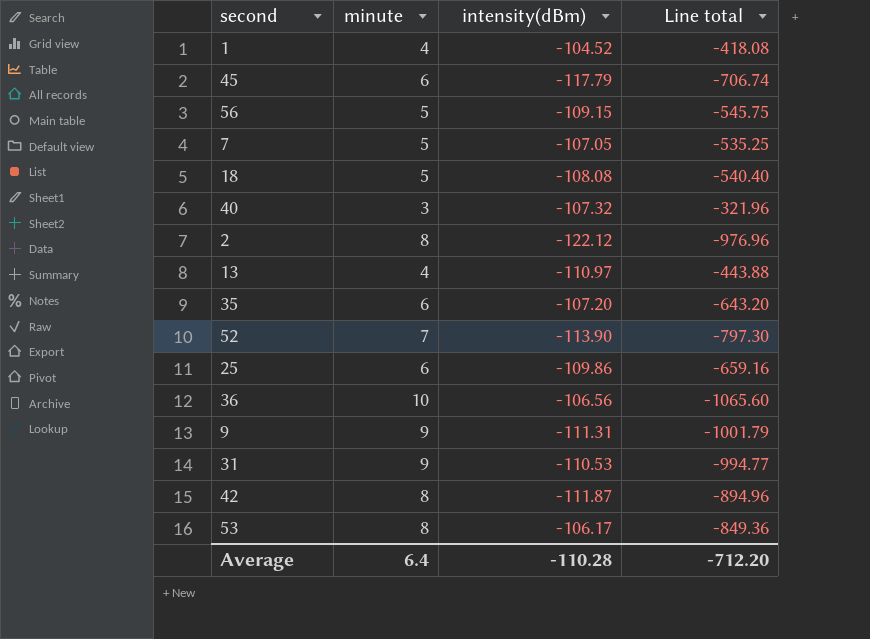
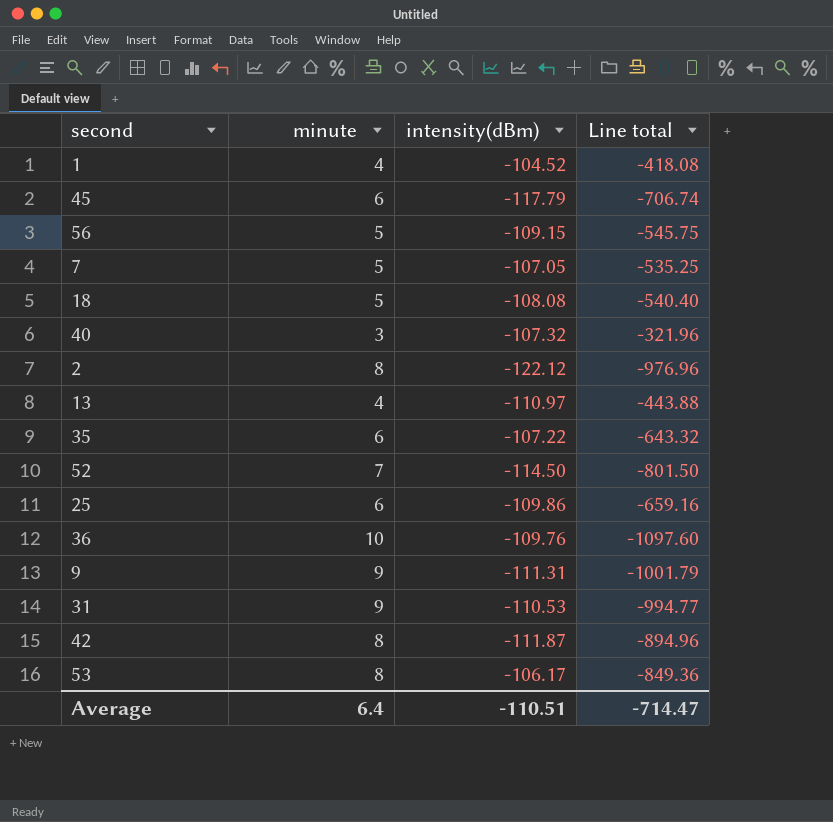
35 | intensity(dBm): -107.20 -> -107.22
35 | Line total: -643.20 -> -643.32
52 | intensity(dBm): -113.90 -> -114.50
52 | Line total: -797.30 -> -801.50
36 | intensity(dBm): -106.56 -> -109.76
36 | Line total: -1065.60 -> -1097.60
Average | intensity(dBm): -110.28 -> -110.51
Average | Line total: -712.20 -> -714.47

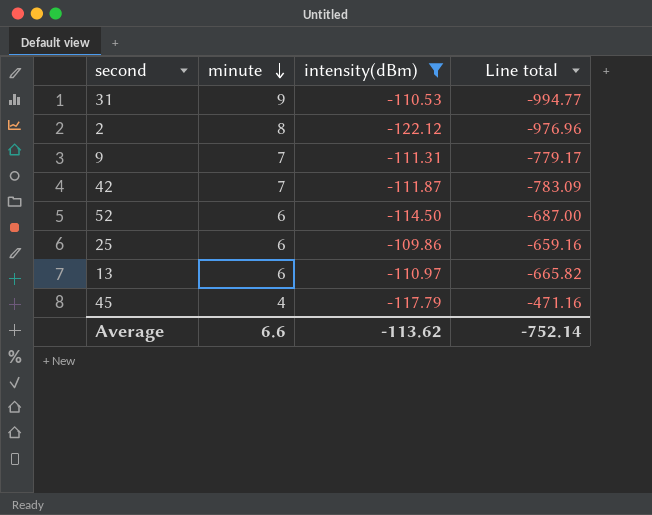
filter: none -> intensity(dBm) <= -109.86
row order: none -> minute descending
9 | minute: 9 -> 7
9 | Line total: -1001.79 -> -779.17
42 | minute: 8 -> 7
42 | Line total: -894.96 -> -783.09
52 | minute: 7 -> 6
52 | Line total: -801.50 -> -687.00
13 | minute: 4 -> 6
13 | Line total: -443.88 -> -665.82
45 | minute: 6 -> 4
45 | Line total: -706.74 -> -471.16
Average | minute: 6.4 -> 6.6
Average | intensity(dBm): -110.51 -> -113.62
Average | Line total: -714.47 -> -752.14

